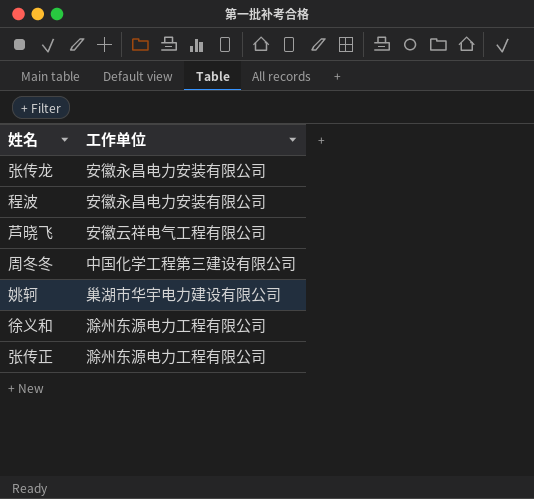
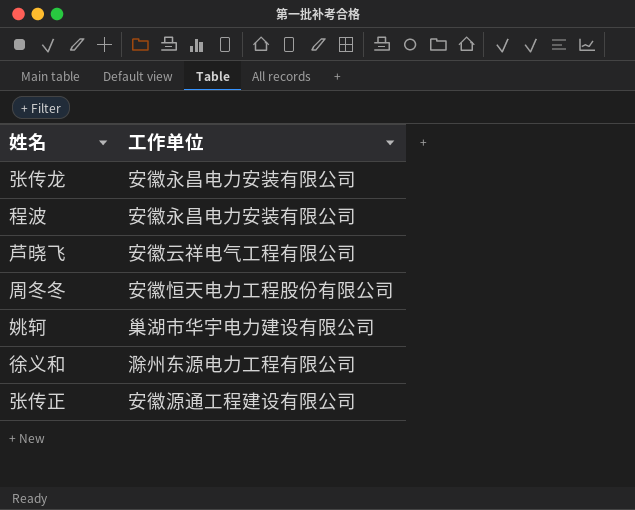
周冬冬 | 工作单位: 中国化学工程第三建设有限公司 -> 安徽恒天电力工程股份有限公司
张传正 | 工作单位: 滁州东源电力工程有限公司 -> 安徽源通工程建设有限公司

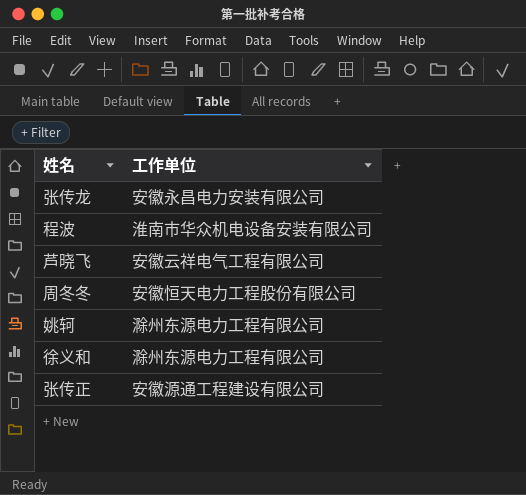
程波 | 工作单位: 安徽永昌电力安装有限公司 -> 淮南市华众机电设备安装有限公司
姚轲 | 工作单位: 巢湖市华宇电力建设有限公司 -> 滁州东源电力工程有限公司

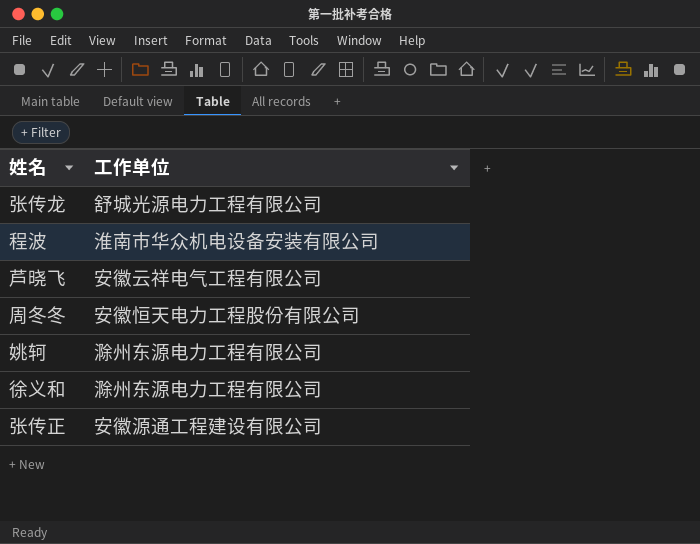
张传龙 | 工作单位: 安徽永昌电力安装有限公司 -> 舒城光源电力工程有限公司

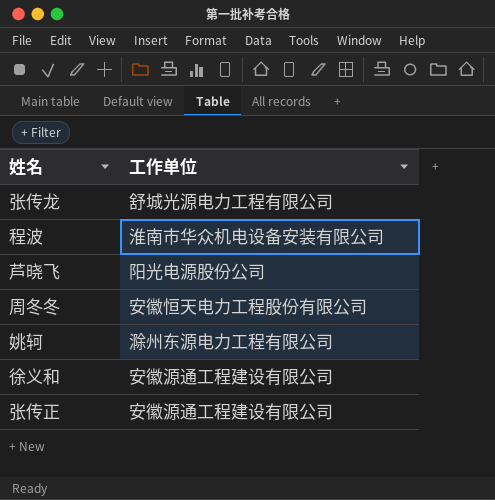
芦晓飞 | 工作单位: 安徽云祥电气工程有限公司 -> 阳光电源股份公司
徐义和 | 工作单位: 滁州东源电力工程有限公司 -> 安徽源通工程建设有限公司

